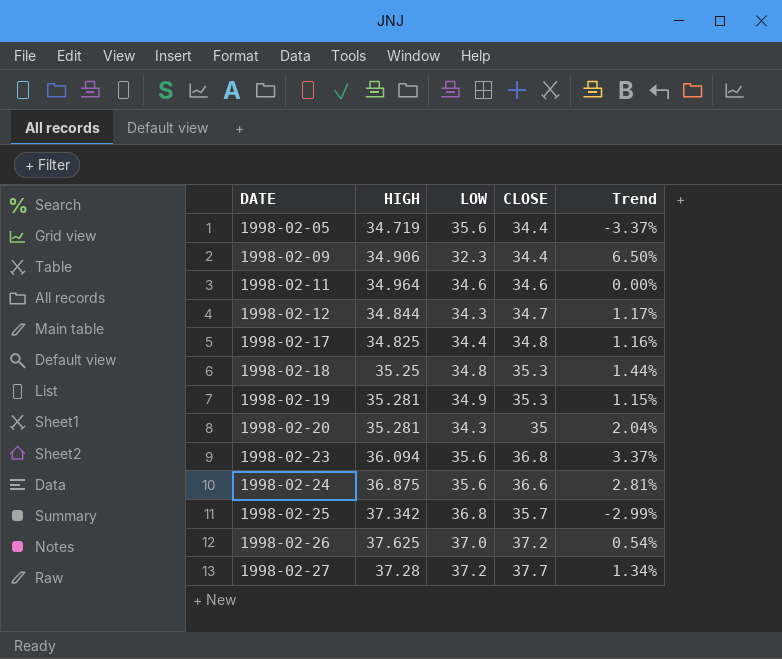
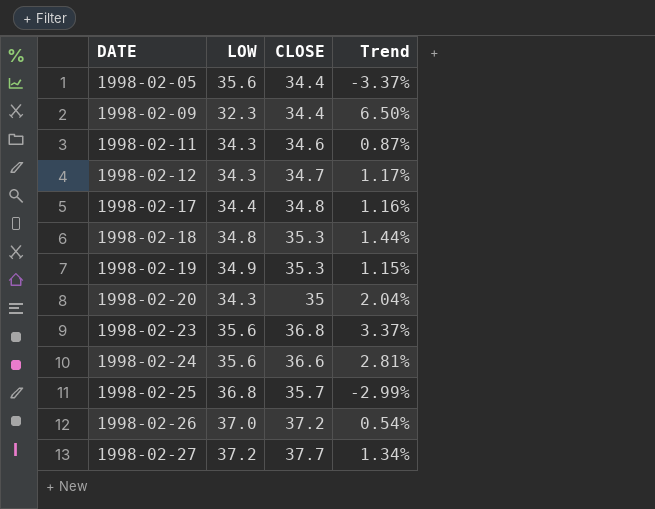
column HIGH | position: 2 -> none
1998-02-11 | LOW: 34.6 -> 34.3
1998-02-11 | Trend: 0.00% -> 0.87%

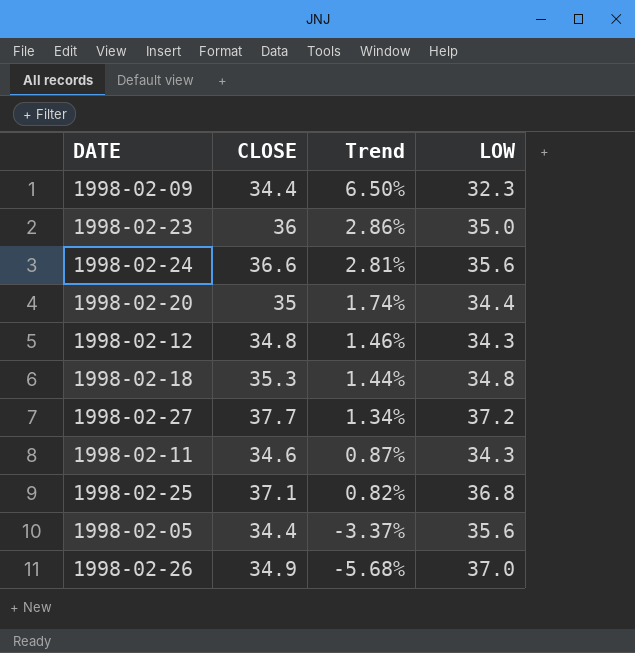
row order: DATE ascending -> Trend descending
column LOW | position: 2 -> 4
row 1998-02-17: 34.4 | 34.8 | 1.16% -> none
row 1998-02-19: 34.9 | 35.3 | 1.15% -> none
1998-02-23 | CLOSE: 36.8 -> 36
1998-02-23 | Trend: 3.37% -> 2.86%
1998-02-23 | LOW: 35.6 -> 35.0
1998-02-20 | Trend: 2.04% -> 1.74%
1998-02-20 | LOW: 34.3 -> 34.4
1998-02-12 | CLOSE: 34.7 -> 34.8
1998-02-12 | Trend: 1.17% -> 1.46%
1998-02-25 | CLOSE: 35.7 -> 37.1
1998-02-25 | Trend: -2.99% -> 0.82%
1998-02-26 | CLOSE: 37.2 -> 34.9
1998-02-26 | Trend: 0.54% -> -5.68%

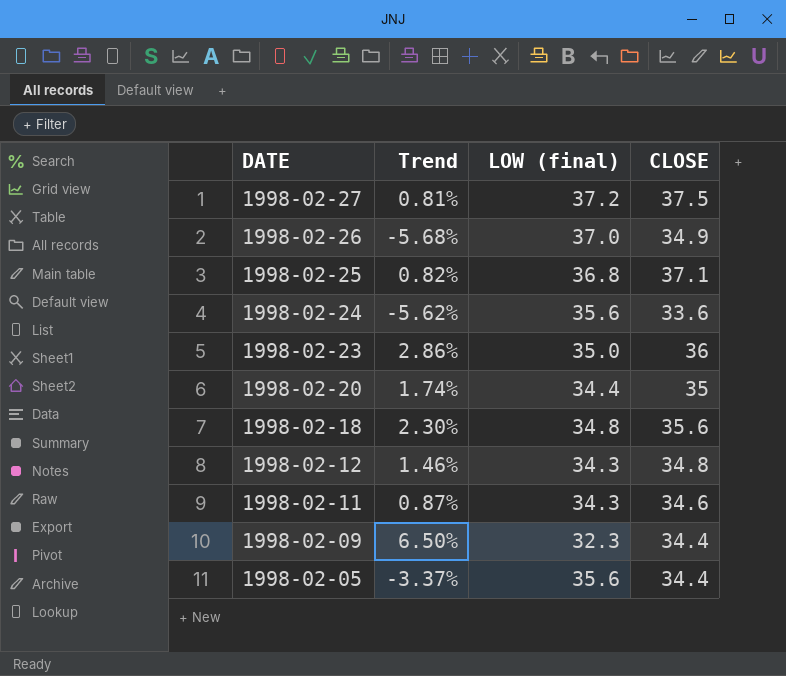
row order: Trend descending -> DATE descending
column name: LOW -> LOW (final)
column CLOSE | position: 2 -> 4
1998-02-27 | Trend: 1.34% -> 0.81%
1998-02-27 | CLOSE: 37.7 -> 37.5
1998-02-24 | Trend: 2.81% -> -5.62%
1998-02-24 | CLOSE: 36.6 -> 33.6
1998-02-18 | Trend: 1.44% -> 2.30%
1998-02-18 | CLOSE: 35.3 -> 35.6

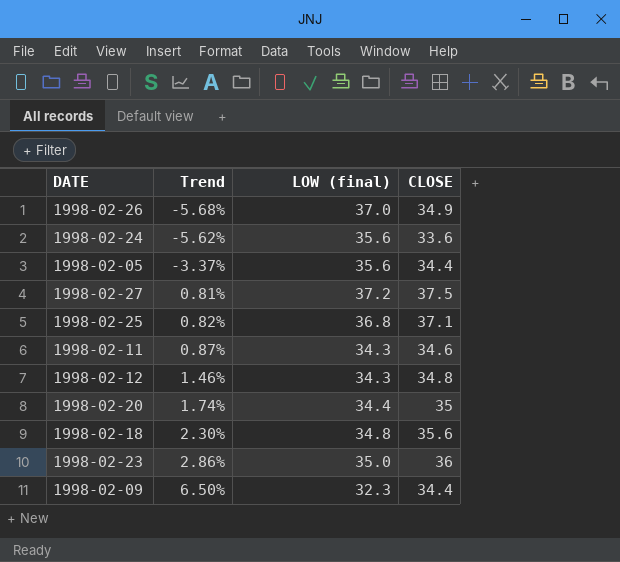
row order: DATE descending -> Trend ascending

